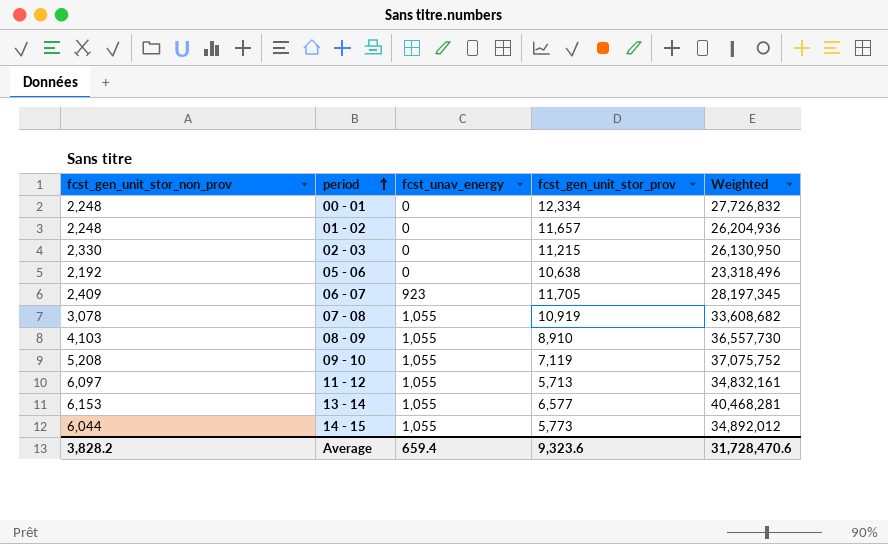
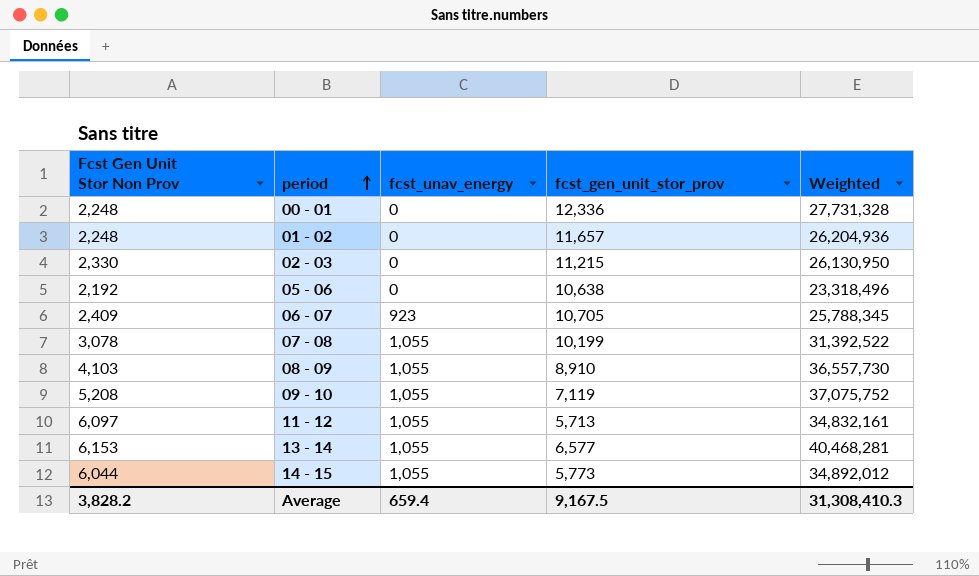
column name: fcst_gen_unit_stor_non_prov -> Fcst Gen Unit Stor Non Prov
00 - 01 | fcst_gen_unit_stor_prov: 12,334 -> 12,336
00 - 01 | Weighted: 27,726,832 -> 27,731,328
06 - 07 | fcst_gen_unit_stor_prov: 11,705 -> 10,705
06 - 07 | Weighted: 28,197,345 -> 25,788,345
07 - 08 | fcst_gen_unit_stor_prov: 10,919 -> 10,199
07 - 08 | Weighted: 33,608,682 -> 31,392,522
Average | fcst_gen_unit_stor_prov: 9,323.6 -> 9,167.5
Average | Weighted: 31,728,470.6 -> 31,308,410.3

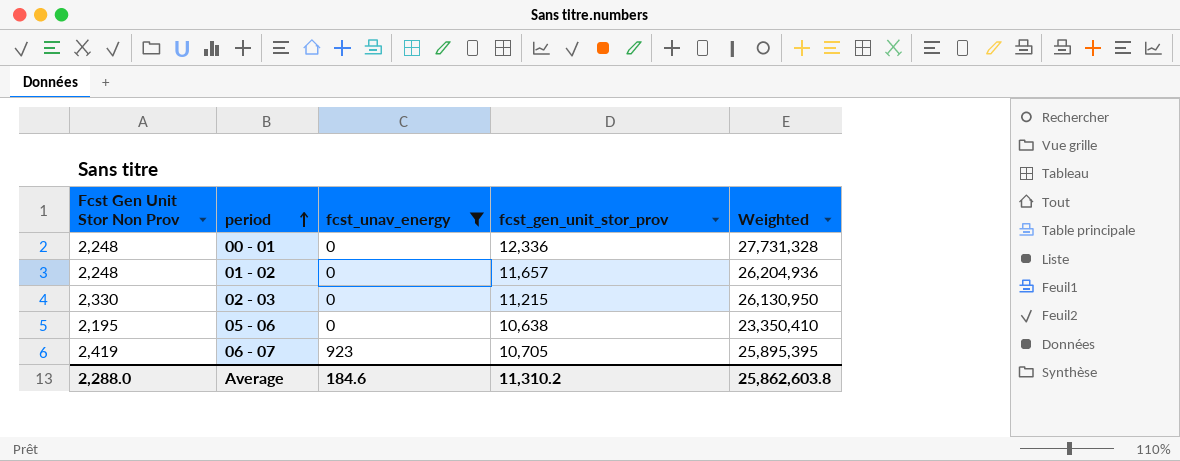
filter: none -> fcst_unav_energy != 1,055
05 - 06 | Fcst Gen Unit Stor Non Prov: 2,192 -> 2,195
05 - 06 | Weighted: 23,318,496 -> 23,350,410
06 - 07 | Fcst Gen Unit Stor Non Prov: 2,409 -> 2,419
06 - 07 | Weighted: 25,788,345 -> 25,895,395
Average | Fcst Gen Unit Stor Non Prov: 3,828.2 -> 2,288.0
Average | fcst_unav_energy: 659.4 -> 184.6
Average | fcst_gen_unit_stor_prov: 9,167.5 -> 11,310.2
Average | Weighted: 31,308,410.3 -> 25,862,603.8

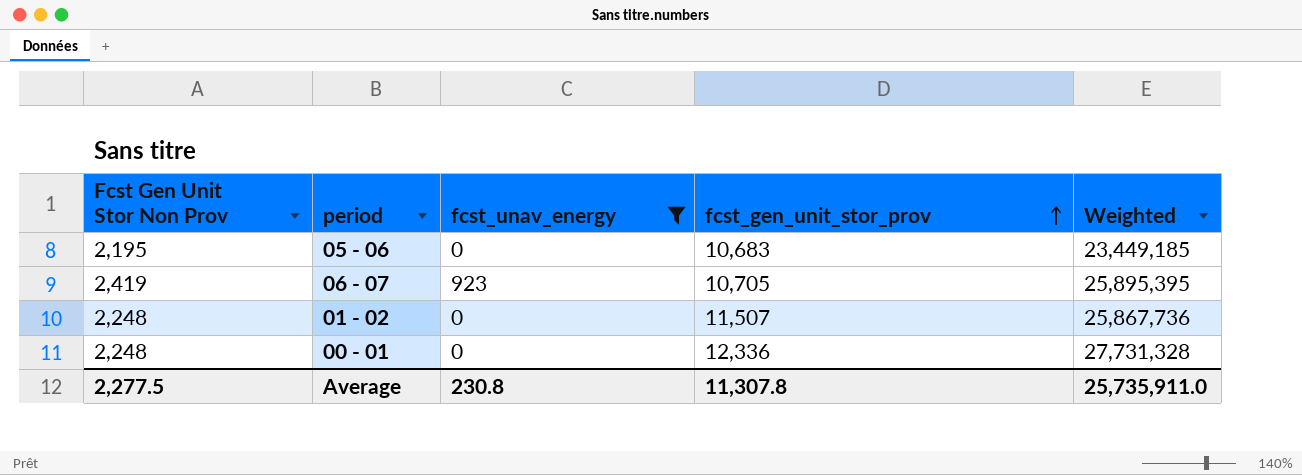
row order: period ascending -> fcst_gen_unit_stor_prov ascending
row 02 - 03: 2,330 | 0 | 11,215 | 26,130,950 -> none
05 - 06 | fcst_gen_unit_stor_prov: 10,638 -> 10,683
05 - 06 | Weighted: 23,350,410 -> 23,449,185
01 - 02 | fcst_gen_unit_stor_prov: 11,657 -> 11,507
01 - 02 | Weighted: 26,204,936 -> 25,867,736
Average | Fcst Gen Unit Stor Non Prov: 2,288.0 -> 2,277.5
Average | fcst_unav_energy: 184.6 -> 230.8
Average | fcst_gen_unit_stor_prov: 11,310.2 -> 11,307.8
Average | Weighted: 25,862,603.8 -> 25,735,911.0

